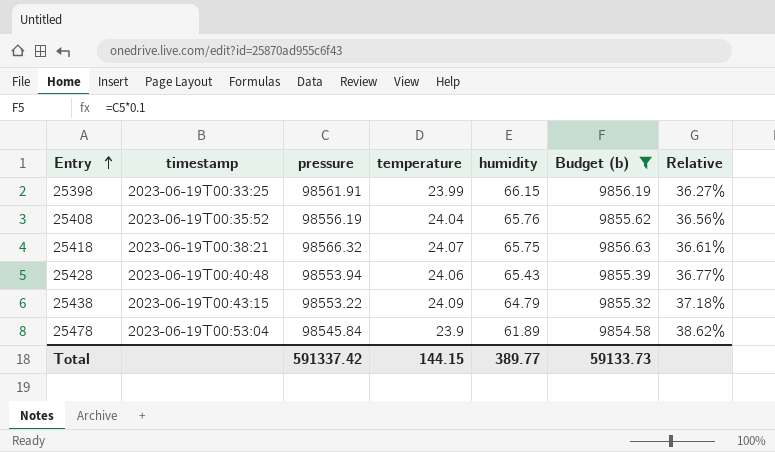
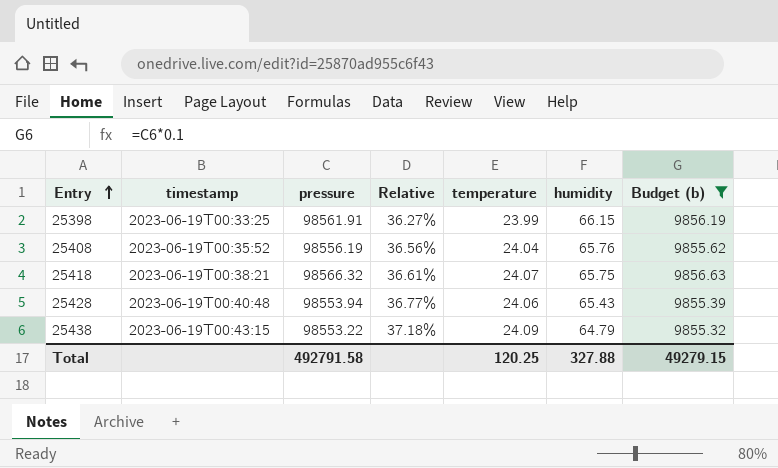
column Relative | position: 7 -> 4
row 25478: 2023-06-19T00:53:04 | 98545.84 | 23.9 | 61.89 | 9854.58 | 38.62% -> none
Total | pressure: 591337.42 -> 492791.58
Total | temperature: 144.15 -> 120.25
Total | humidity: 389.77 -> 327.88
Total | Budget (b): 59133.73 -> 49279.15

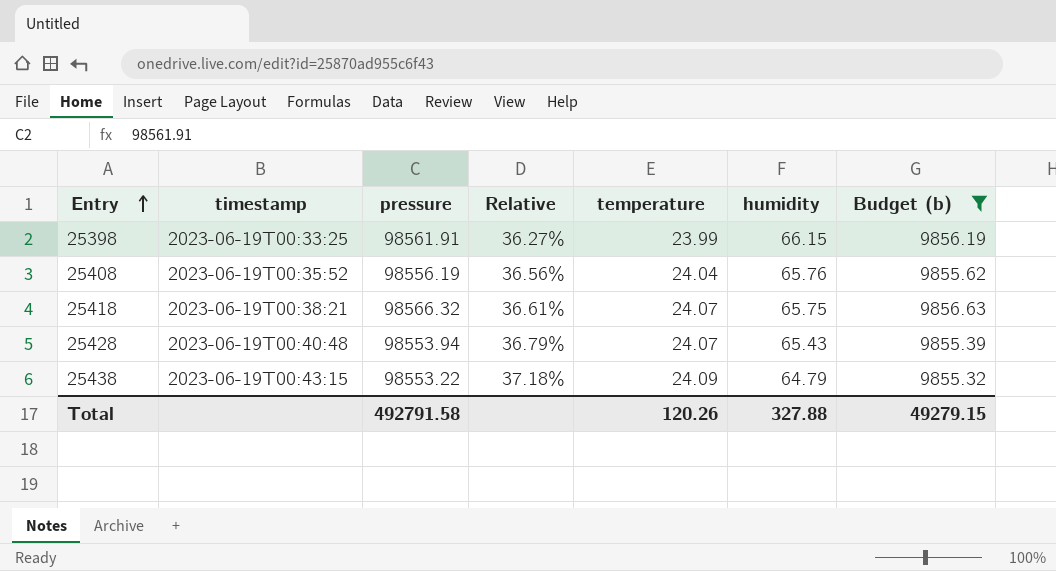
25428 | Relative: 36.77% -> 36.79%
25428 | temperature: 24.06 -> 24.07
Total | temperature: 120.25 -> 120.26

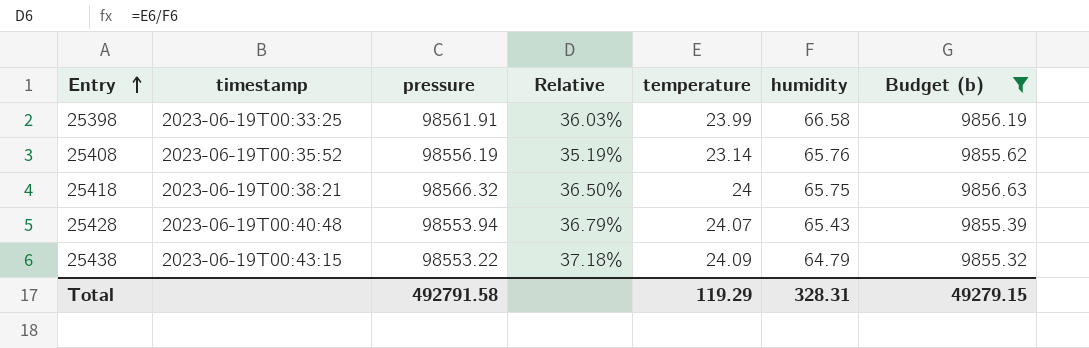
25398 | Relative: 36.27% -> 36.03%
25398 | humidity: 66.15 -> 66.58
25408 | Relative: 36.56% -> 35.19%
25408 | temperature: 24.04 -> 23.14
25418 | Relative: 36.61% -> 36.50%
25418 | temperature: 24.07 -> 24
Total | temperature: 120.26 -> 119.29
Total | humidity: 327.88 -> 328.31

